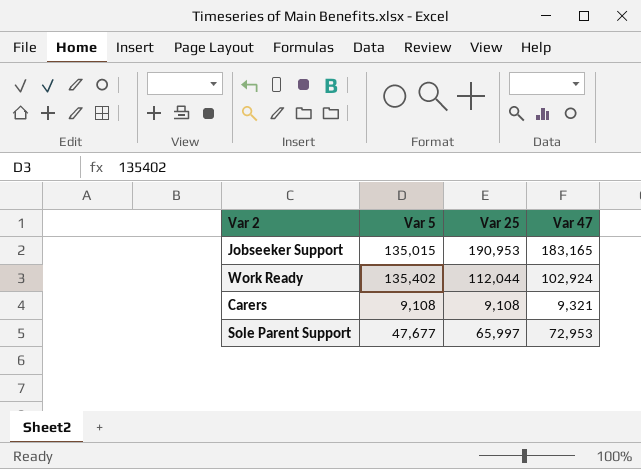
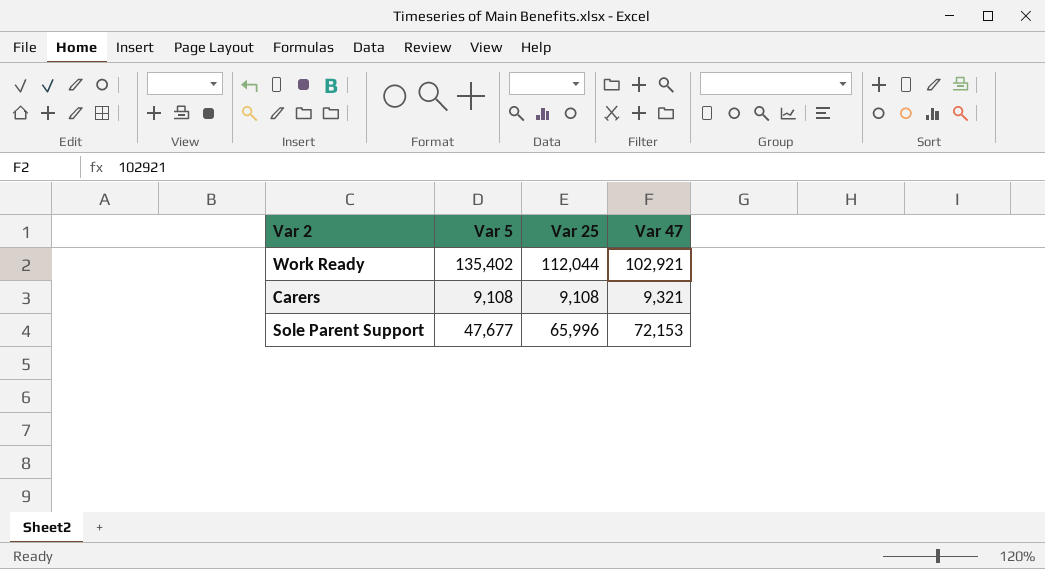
row Jobseeker Support: 135,015 | 190,953 | 183,165 -> none
Work Ready | Var 47: 102,924 -> 102,921
Sole Parent Support | Var 25: 65,997 -> 65,996
Sole Parent Support | Var 47: 72,953 -> 72,153

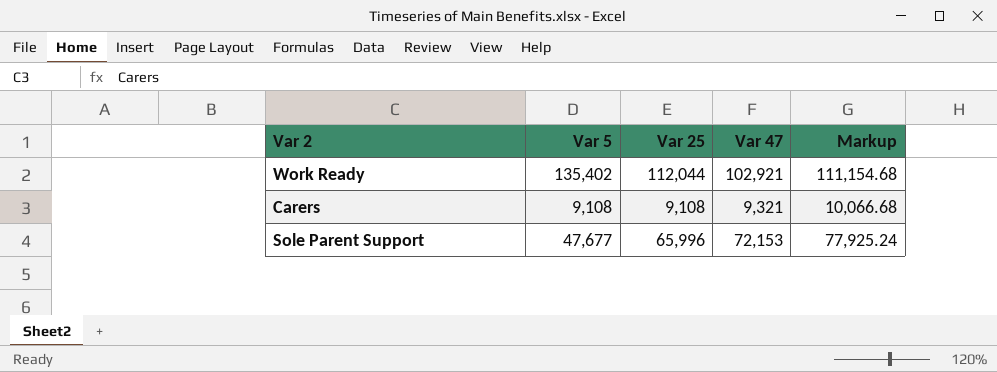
column Markup | formula: none -> [Var 47] * 1.08

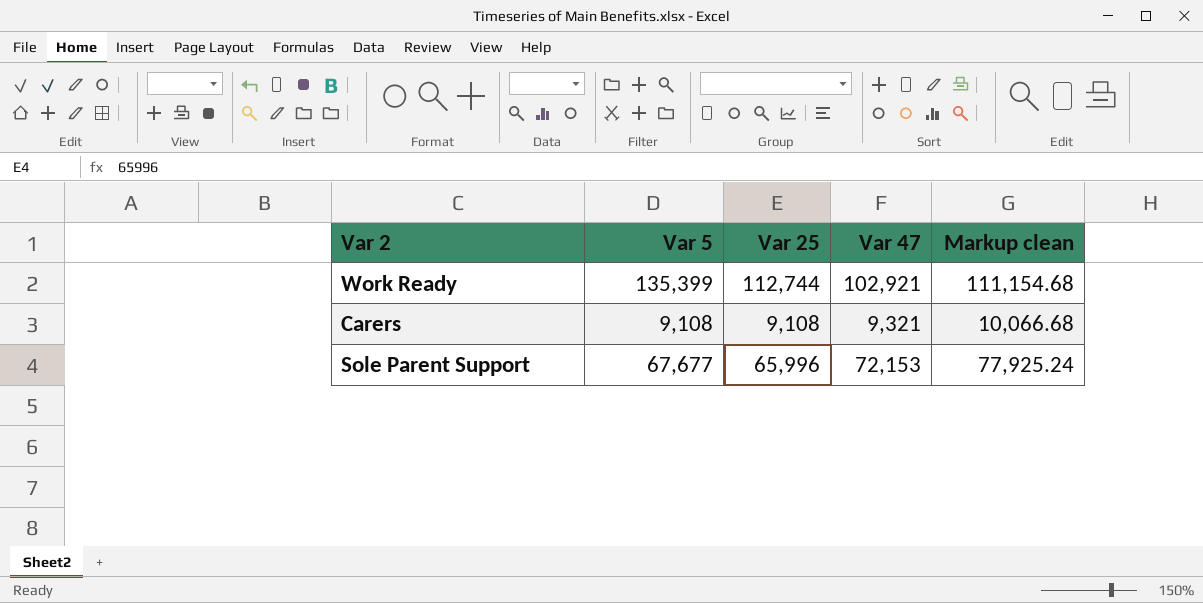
column name: Markup -> Markup clean
Work Ready | Var 5: 135,402 -> 135,399
Work Ready | Var 25: 112,044 -> 112,744
Sole Parent Support | Var 5: 47,677 -> 67,677

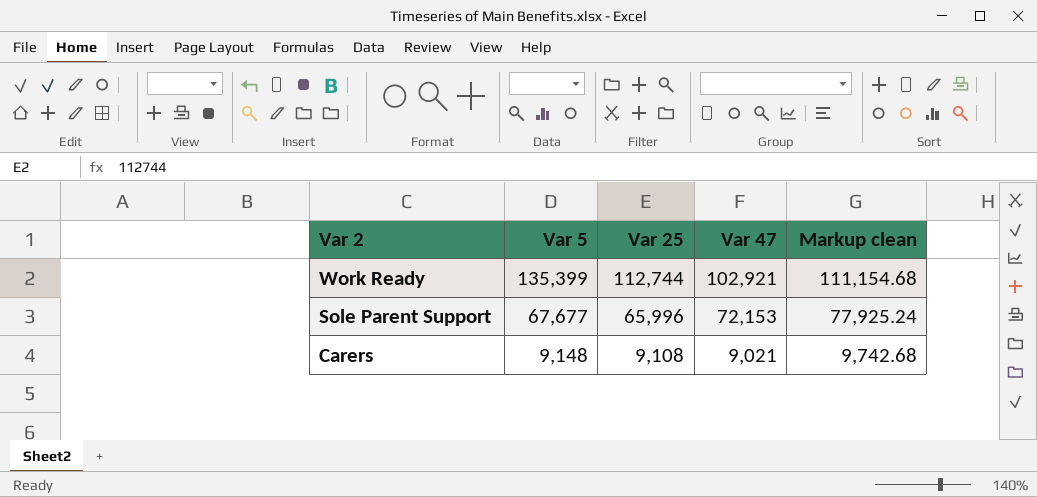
row order: none -> Var 2 descending
Carers | Var 5: 9,108 -> 9,148
Carers | Var 47: 9,321 -> 9,021
Carers | Markup clean: 10,066.68 -> 9,742.68

